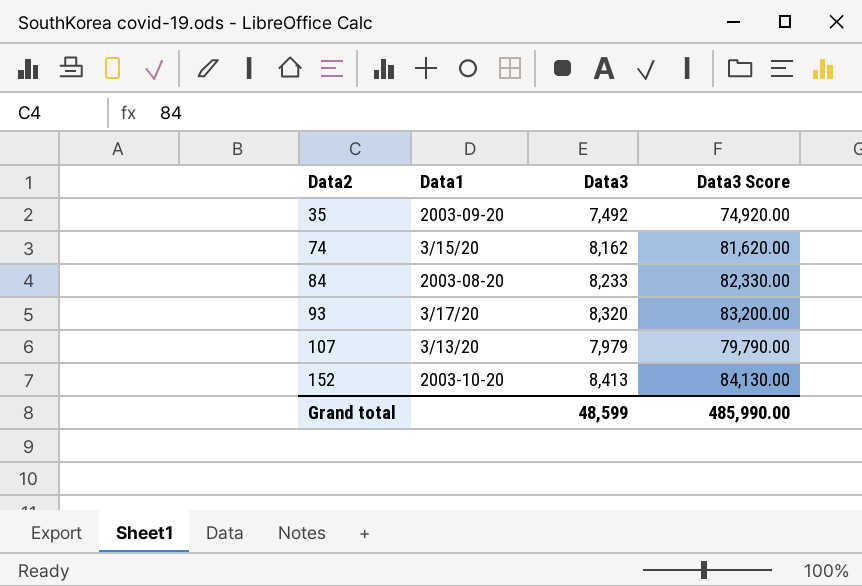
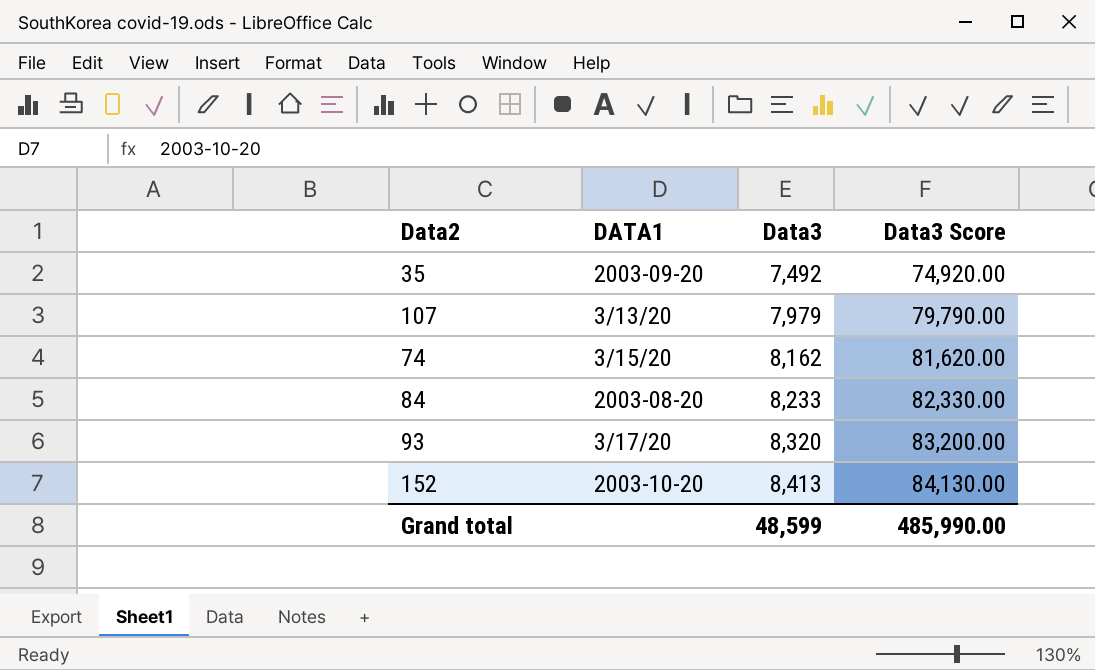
row order: Data2 ascending -> Data3 ascending
column name: Data1 -> DATA1

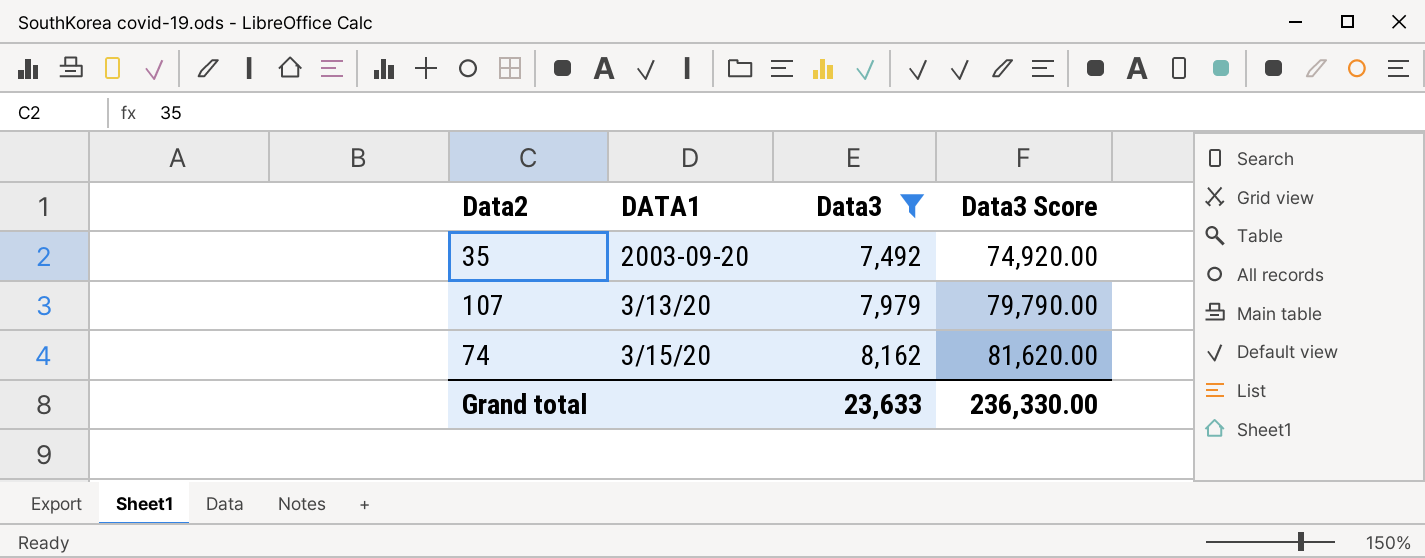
filter: none -> Data3 <= 8,162
Grand total | Data3: 48,599 -> 23,633
Grand total | Data3 Score: 485,990.00 -> 236,330.00

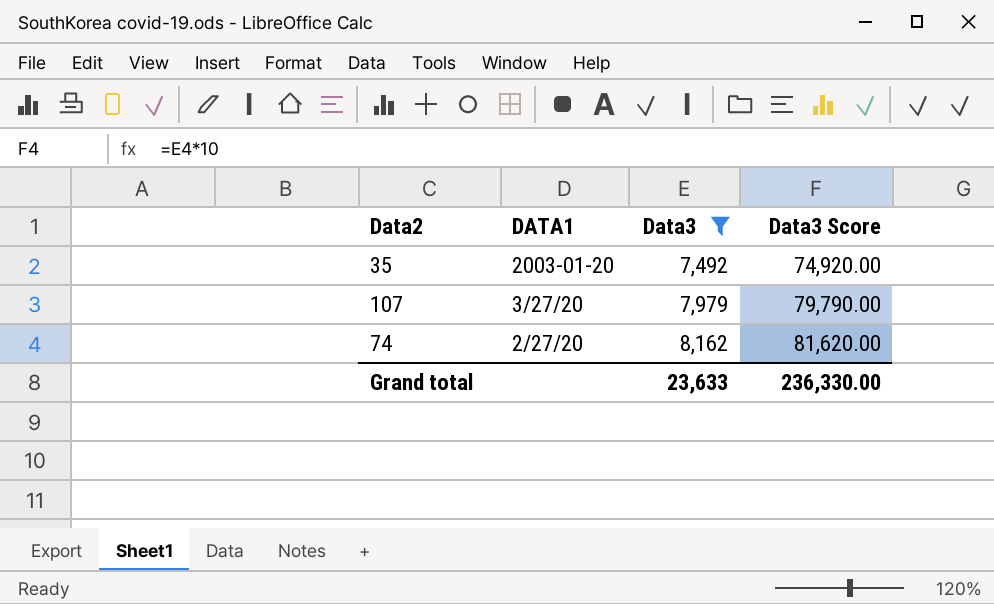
35 | DATA1: 2003-09-20 -> 2003-01-20
107 | DATA1: 3/13/20 -> 3/27/20
74 | DATA1: 3/15/20 -> 2/27/20

